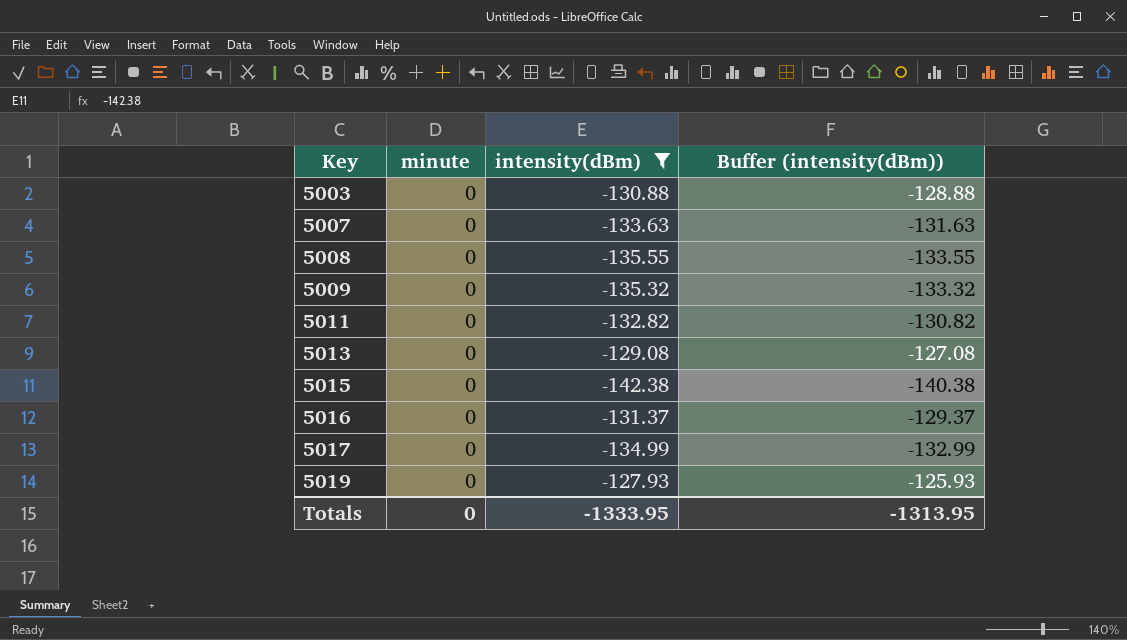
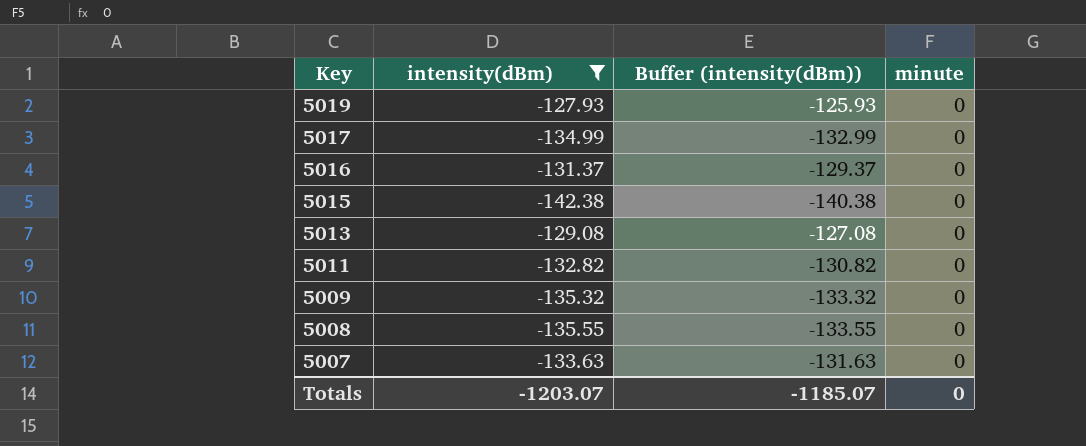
row order: Key ascending -> Key descending
column minute | position: 2 -> 4
row 5003: 0 | -130.88 | -128.88 -> none
Totals | intensity(dBm): -1333.95 -> -1203.07
Totals | Buffer (intensity(dBm)): -1313.95 -> -1185.07

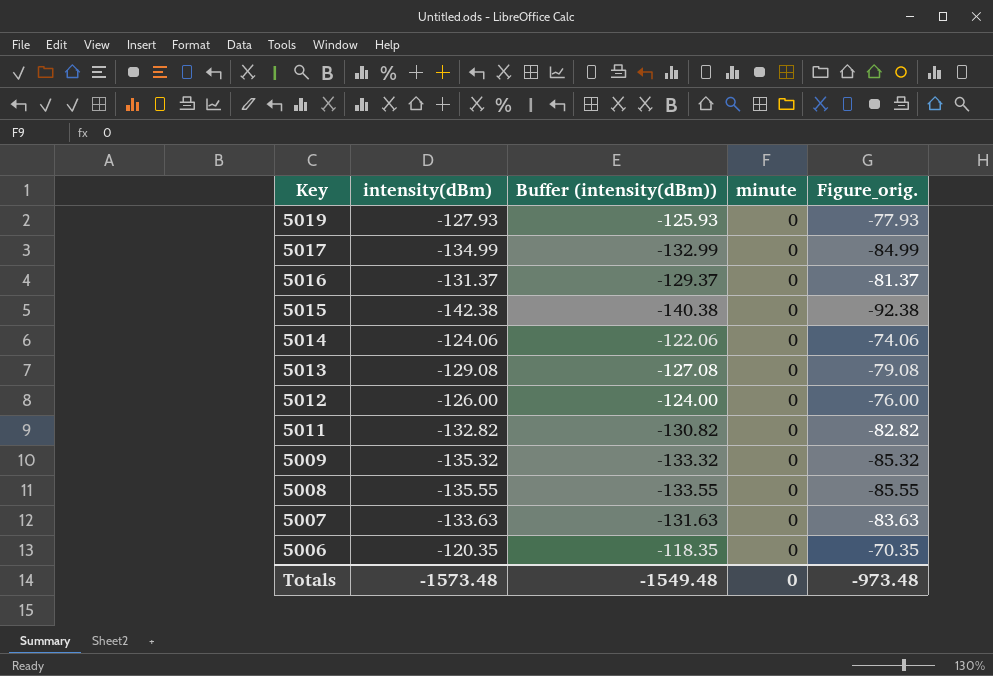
filter: intensity(dBm) <= -127.93 -> none
column Figure_orig. | formula: none -> [intensity(dBm)] + 50
Totals | intensity(dBm): -1203.07 -> -1573.48
Totals | Buffer (intensity(dBm)): -1185.07 -> -1549.48

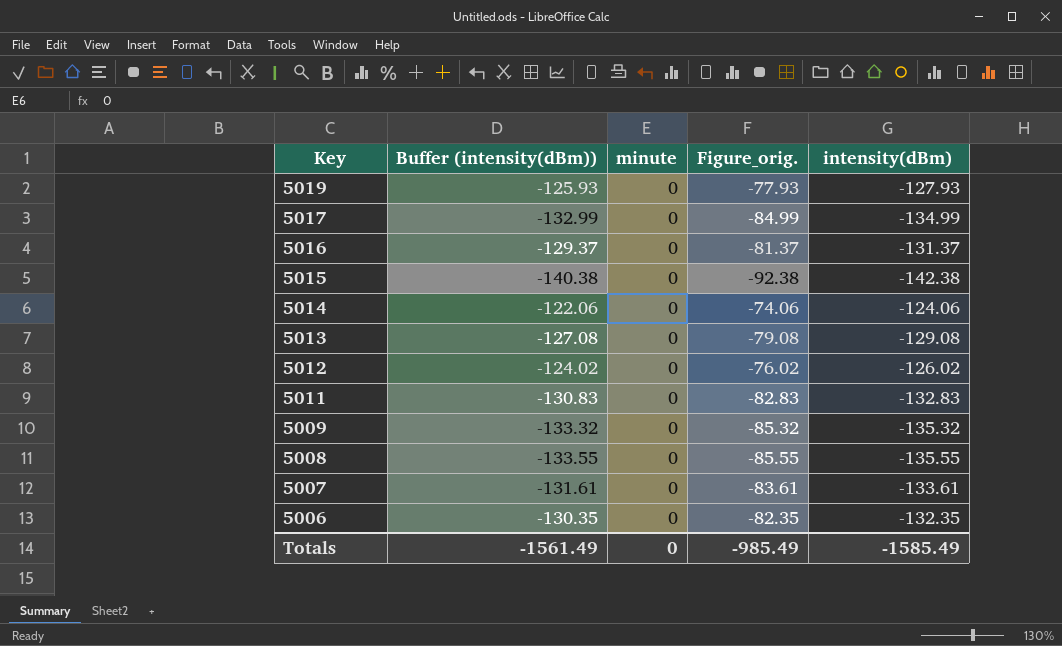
column intensity(dBm) | position: 2 -> 5
5012 | Buffer (intensity(dBm)): -124.00 -> -124.02
5012 | Figure_orig.: -76.00 -> -76.02
5012 | intensity(dBm): -126.00 -> -126.02
5011 | Buffer (intensity(dBm)): -130.82 -> -130.83
5011 | Figure_orig.: -82.82 -> -82.83
5011 | intensity(dBm): -132.82 -> -132.83
5007 | Buffer (intensity(dBm)): -131.63 -> -131.61
5007 | Figure_orig.: -83.63 -> -83.61
5007 | intensity(dBm): -133.63 -> -133.61
5006 | Buffer (intensity(dBm)): -118.35 -> -130.35
5006 | Figure_orig.: -70.35 -> -82.35
5006 | intensity(dBm): -120.35 -> -132.35
Totals | Buffer (intensity(dBm)): -1549.48 -> -1561.49
Totals | Figure_orig.: -973.48 -> -985.49
Totals | intensity(dBm): -1573.48 -> -1585.49

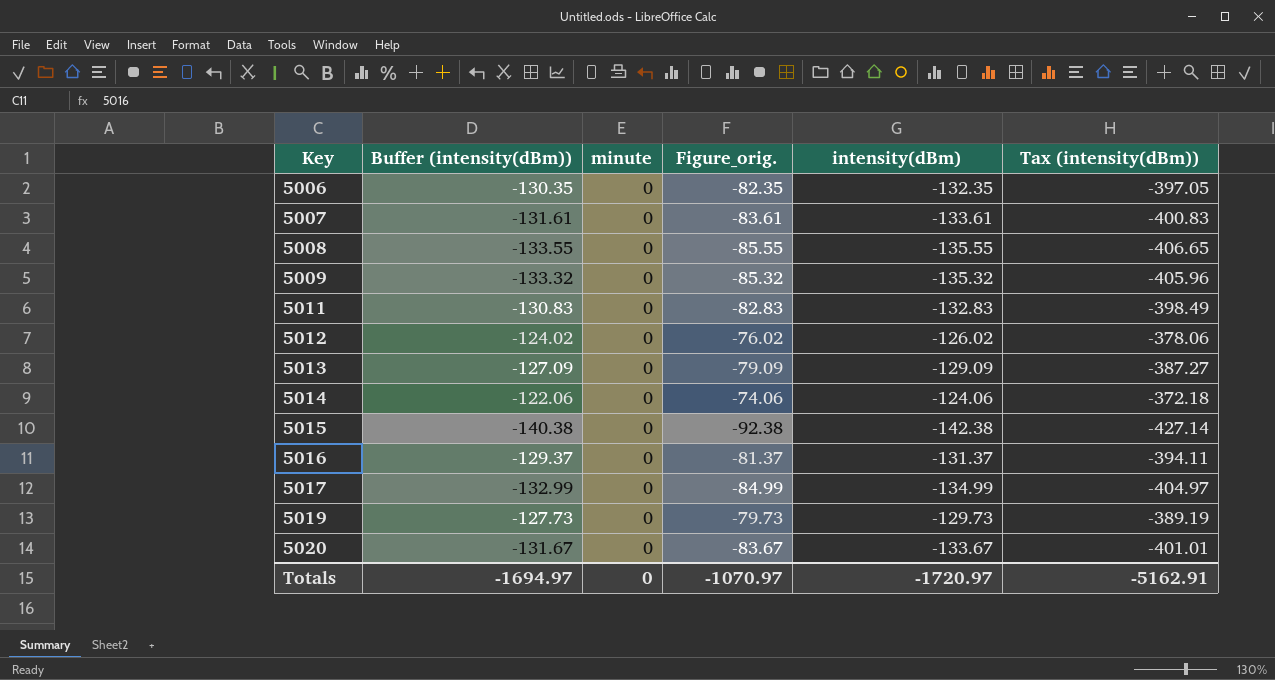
row order: Key descending -> Key ascending
column Tax (intensity(dBm)) | formula: none -> [intensity(dBm)] * 3
5013 | Buffer (intensity(dBm)): -127.08 -> -127.09
5013 | Figure_orig.: -79.08 -> -79.09
5013 | intensity(dBm): -129.08 -> -129.09
5019 | Buffer (intensity(dBm)): -125.93 -> -127.73
5019 | Figure_orig.: -77.93 -> -79.73
5019 | intensity(dBm): -127.93 -> -129.73
row 5020: none -> -131.67 | 0 | -83.67 | -133.67 | -401.01
Totals | Buffer (intensity(dBm)): -1561.49 -> -1694.97
Totals | Figure_orig.: -985.49 -> -1070.97
Totals | intensity(dBm): -1585.49 -> -1720.97

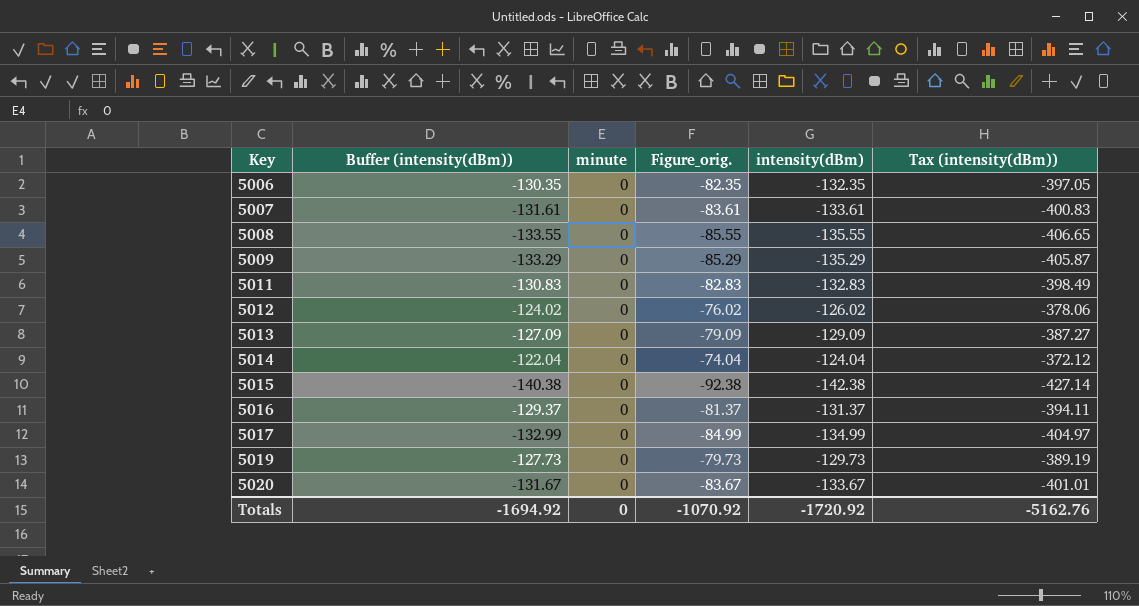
5009 | Buffer (intensity(dBm)): -133.32 -> -133.29
5009 | Figure_orig.: -85.32 -> -85.29
5009 | intensity(dBm): -135.32 -> -135.29
5009 | Tax (intensity(dBm)): -405.96 -> -405.87
5014 | Buffer (intensity(dBm)): -122.06 -> -122.04
5014 | Figure_orig.: -74.06 -> -74.04
5014 | intensity(dBm): -124.06 -> -124.04
5014 | Tax (intensity(dBm)): -372.18 -> -372.12
Totals | Buffer (intensity(dBm)): -1694.97 -> -1694.92
Totals | Figure_orig.: -1070.97 -> -1070.92
Totals | intensity(dBm): -1720.97 -> -1720.92
Totals | Tax (intensity(dBm)): -5162.91 -> -5162.76

